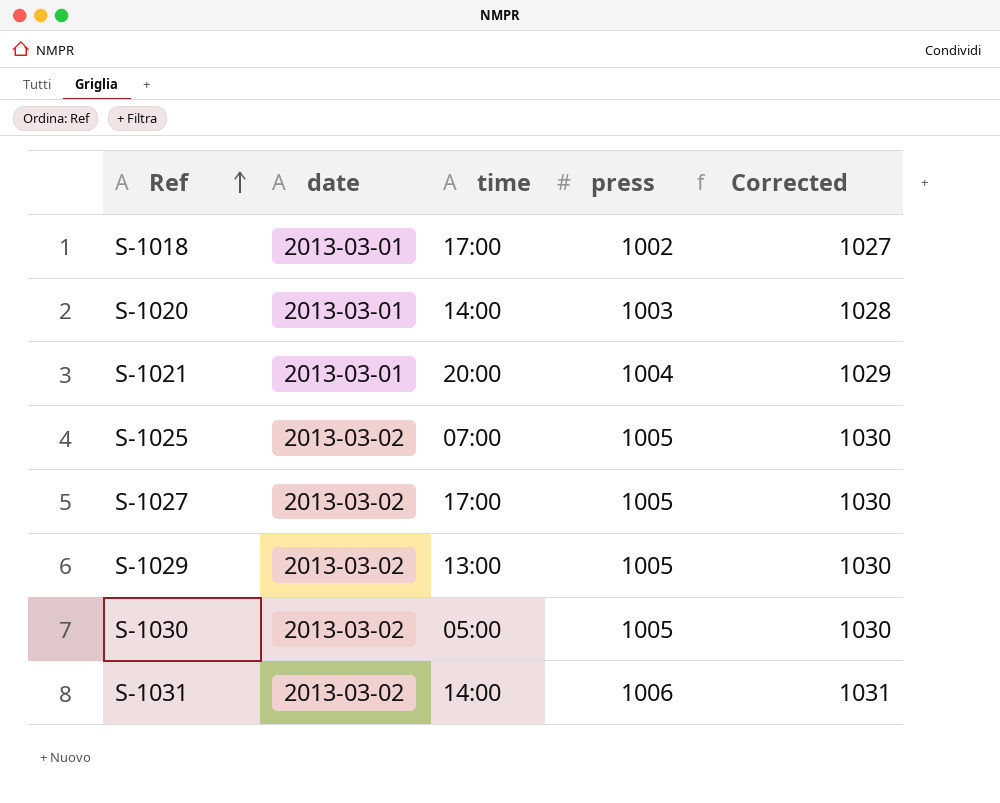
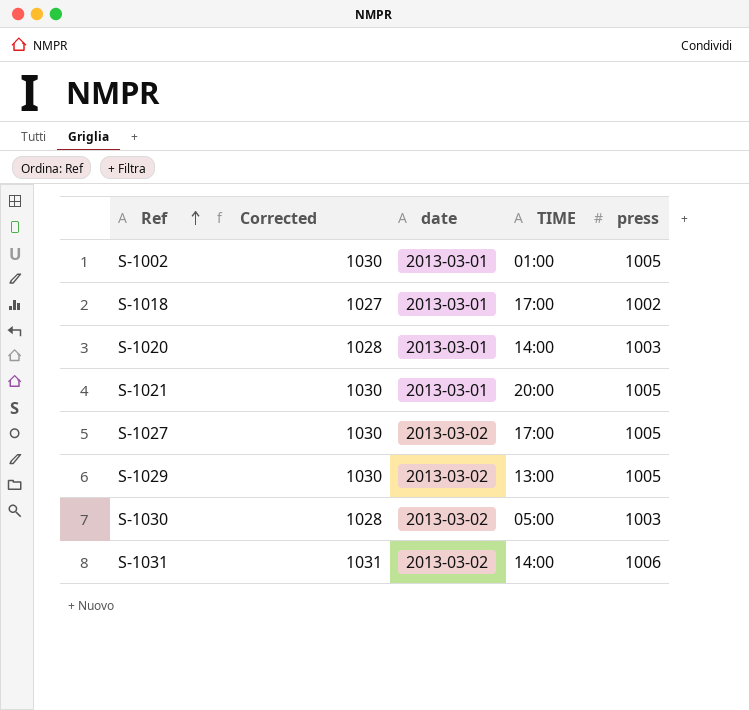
column Corrected | position: 5 -> 2
column name: time -> TIME
row S-1025: 2013-03-02 | 07:00 | 1005 | 1030 -> none
row S-1002: none -> 1030 | 2013-03-01 | 01:00 | 1005
S-1021 | Corrected: 1029 -> 1030
S-1021 | press: 1004 -> 1005
S-1030 | Corrected: 1030 -> 1028
S-1030 | press: 1005 -> 1003

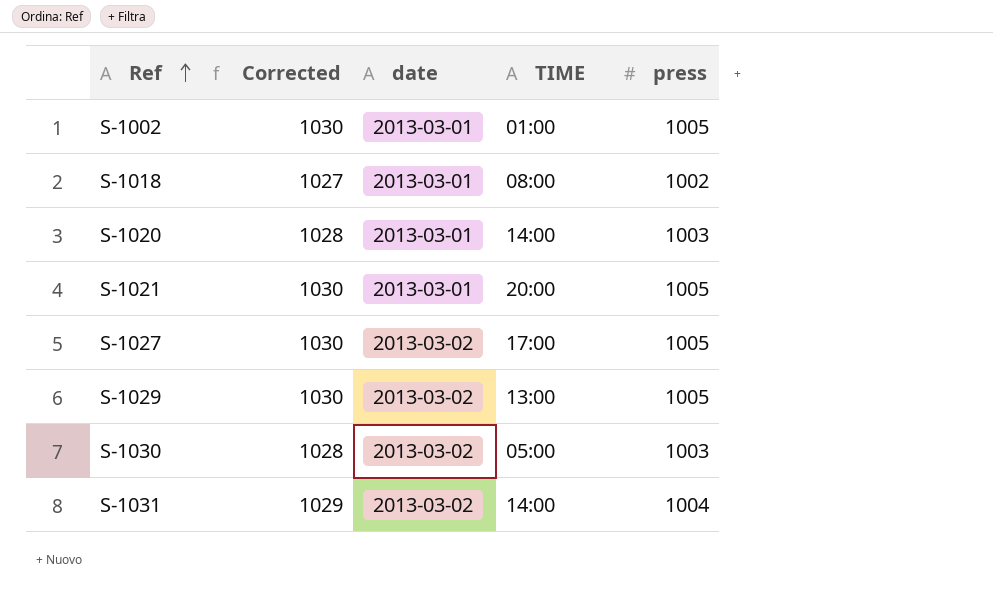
S-1018 | TIME: 17:00 -> 08:00
S-1031 | Corrected: 1031 -> 1029
S-1031 | press: 1006 -> 1004

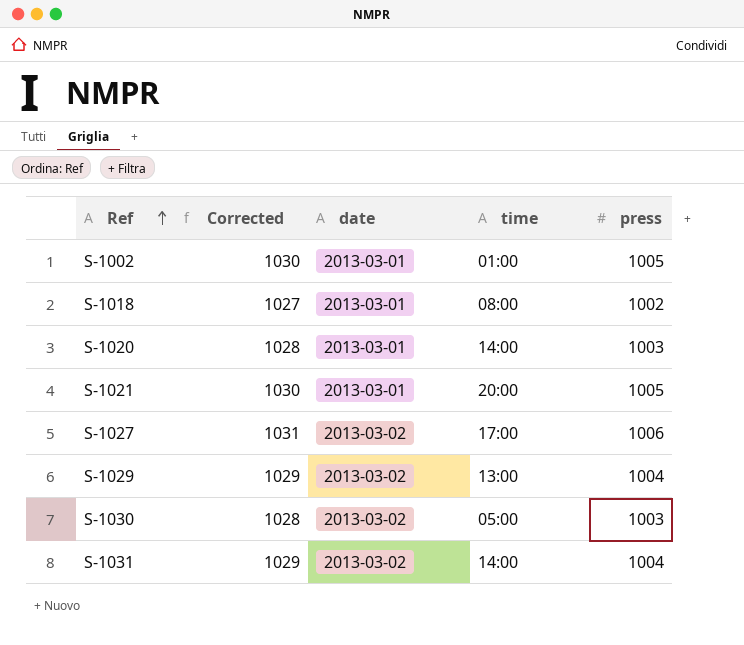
column name: TIME -> time
S-1027 | Corrected: 1030 -> 1031
S-1027 | press: 1005 -> 1006
S-1029 | Corrected: 1030 -> 1029
S-1029 | press: 1005 -> 1004

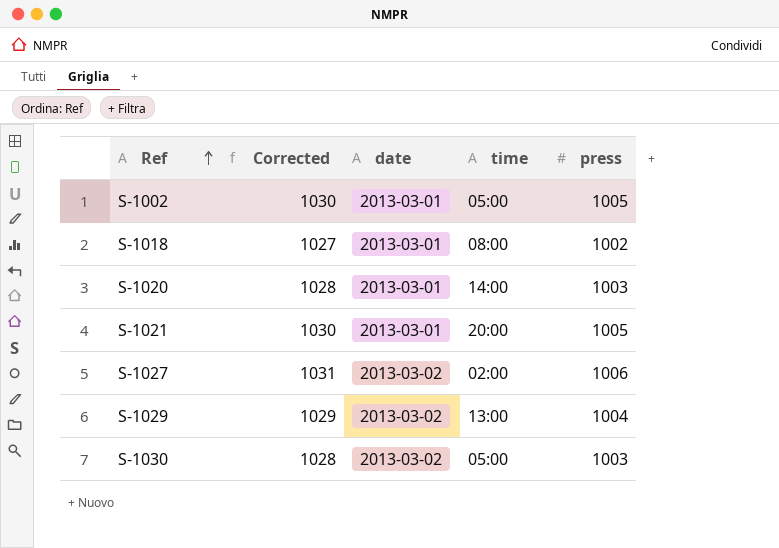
row S-1031: 1029 | 2013-03-02 | 14:00 | 1004 -> none
S-1002 | time: 01:00 -> 05:00
S-1027 | time: 17:00 -> 02:00

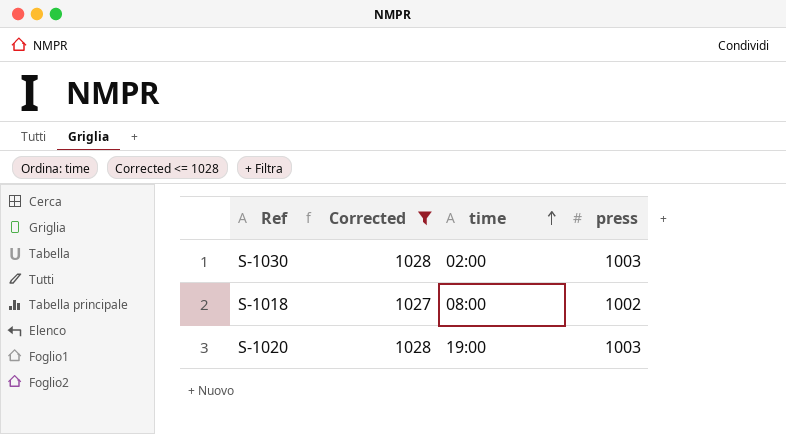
filter: none -> Corrected <= 1028
row order: Ref ascending -> time ascending
column date | position: 3 -> none
S-1030 | time: 05:00 -> 02:00
S-1020 | time: 14:00 -> 19:00

